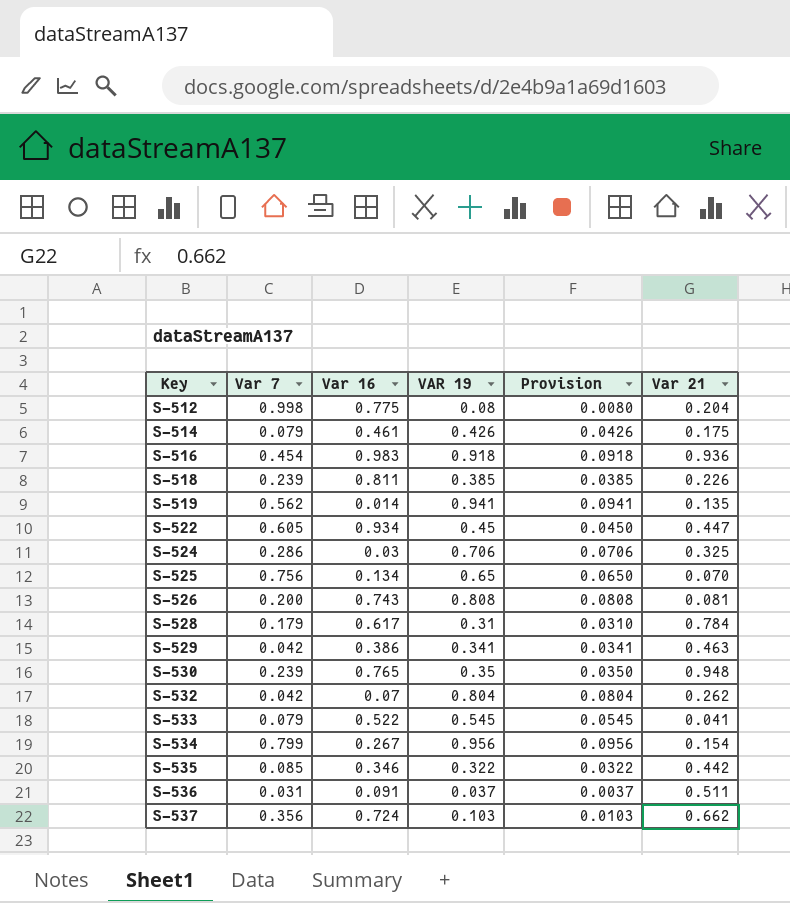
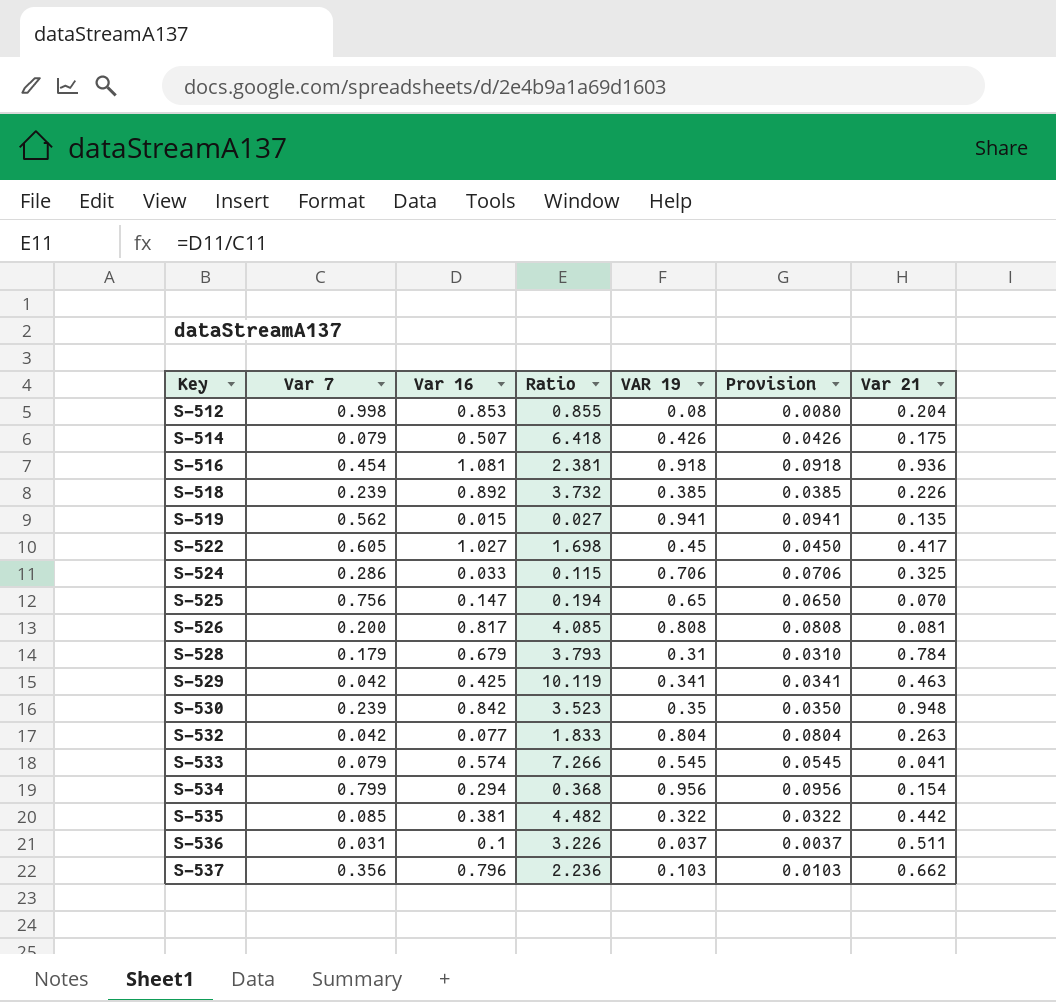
column Ratio | formula: none -> [Var 16] / [Var 7]
S-512 | Var 16: 0.775 -> 0.853
S-514 | Var 16: 0.461 -> 0.507
S-516 | Var 16: 0.983 -> 1.081
S-518 | Var 16: 0.811 -> 0.892
S-519 | Var 16: 0.014 -> 0.015
S-522 | Var 16: 0.934 -> 1.027
S-522 | Var 21: 0.447 -> 0.417
S-524 | Var 16: 0.03 -> 0.033
S-525 | Var 16: 0.134 -> 0.147
S-526 | Var 16: 0.743 -> 0.817
S-528 | Var 16: 0.617 -> 0.679
S-529 | Var 16: 0.386 -> 0.425
S-530 | Var 16: 0.765 -> 0.842
S-532 | Var 16: 0.07 -> 0.077
S-532 | Var 21: 0.262 -> 0.263
S-533 | Var 16: 0.522 -> 0.574
S-534 | Var 16: 0.267 -> 0.294
S-535 | Var 16: 0.346 -> 0.381
S-536 | Var 16: 0.091 -> 0.1
S-537 | Var 16: 0.724 -> 0.796

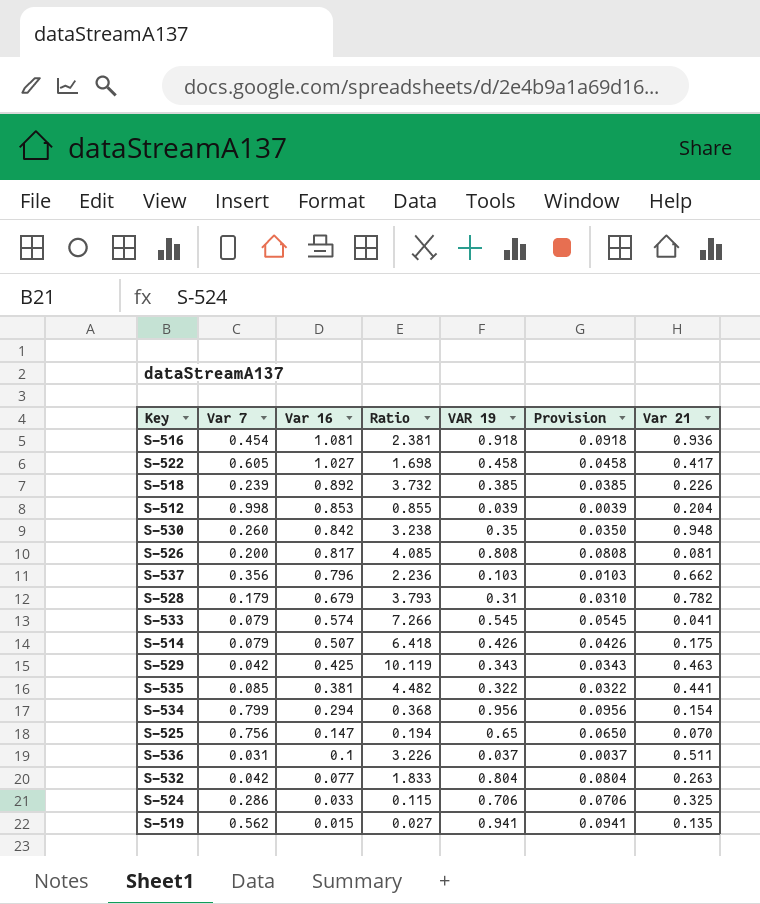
row order: Key ascending -> Var 16 descending
S-522 | VAR 19: 0.45 -> 0.458
S-522 | Provision: 0.0450 -> 0.0458
S-512 | VAR 19: 0.08 -> 0.039
S-512 | Provision: 0.0080 -> 0.0039
S-530 | Var 7: 0.239 -> 0.260
S-530 | Ratio: 3.523 -> 3.238
S-528 | Var 21: 0.784 -> 0.782
S-529 | VAR 19: 0.341 -> 0.343
S-529 | Provision: 0.0341 -> 0.0343
S-535 | Var 21: 0.442 -> 0.441

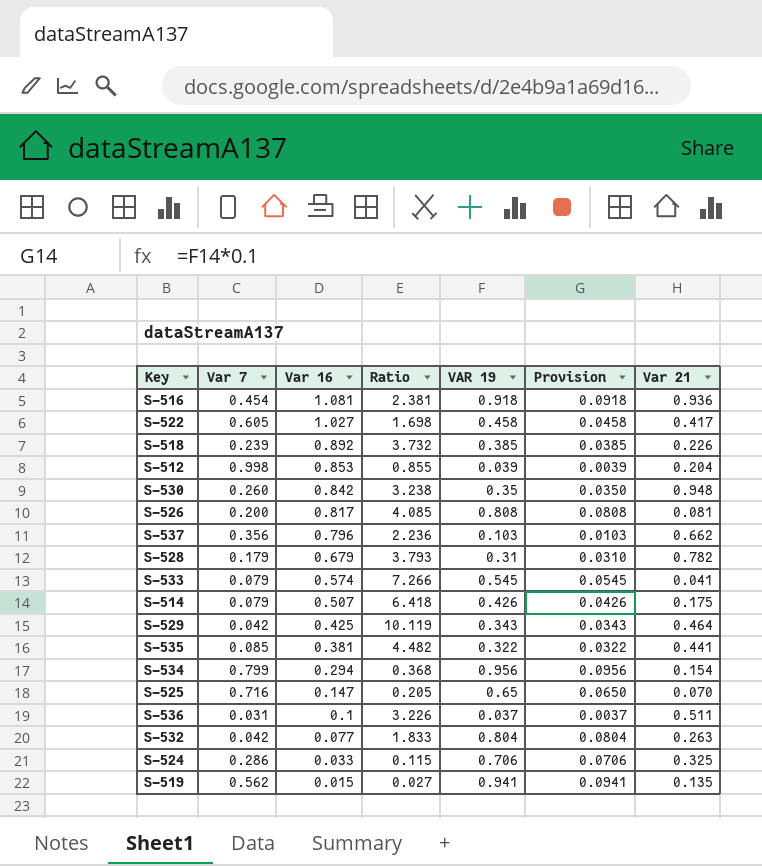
S-529 | Var 21: 0.463 -> 0.464
S-525 | Var 7: 0.756 -> 0.716
S-525 | Ratio: 0.194 -> 0.205

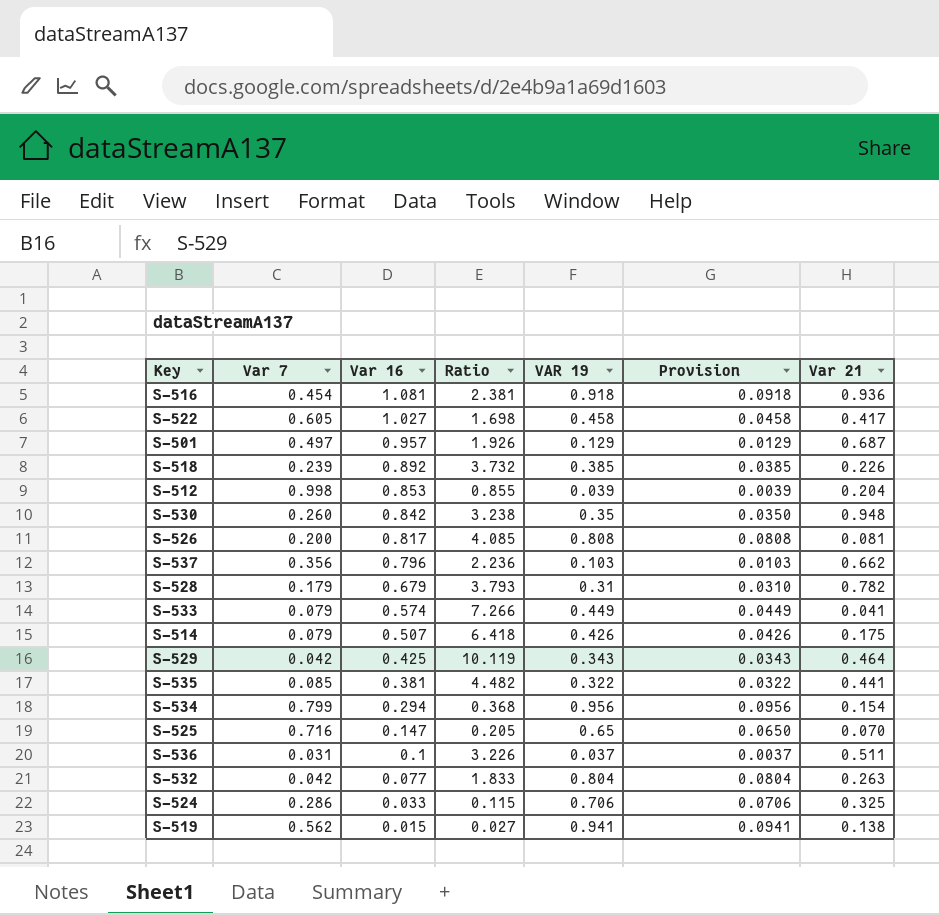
row S-501: none -> 0.497 | 0.957 | 1.926 | 0.129 | 0.0129 | 0.687
S-533 | VAR 19: 0.545 -> 0.449
S-533 | Provision: 0.0545 -> 0.0449
S-519 | Var 21: 0.135 -> 0.138

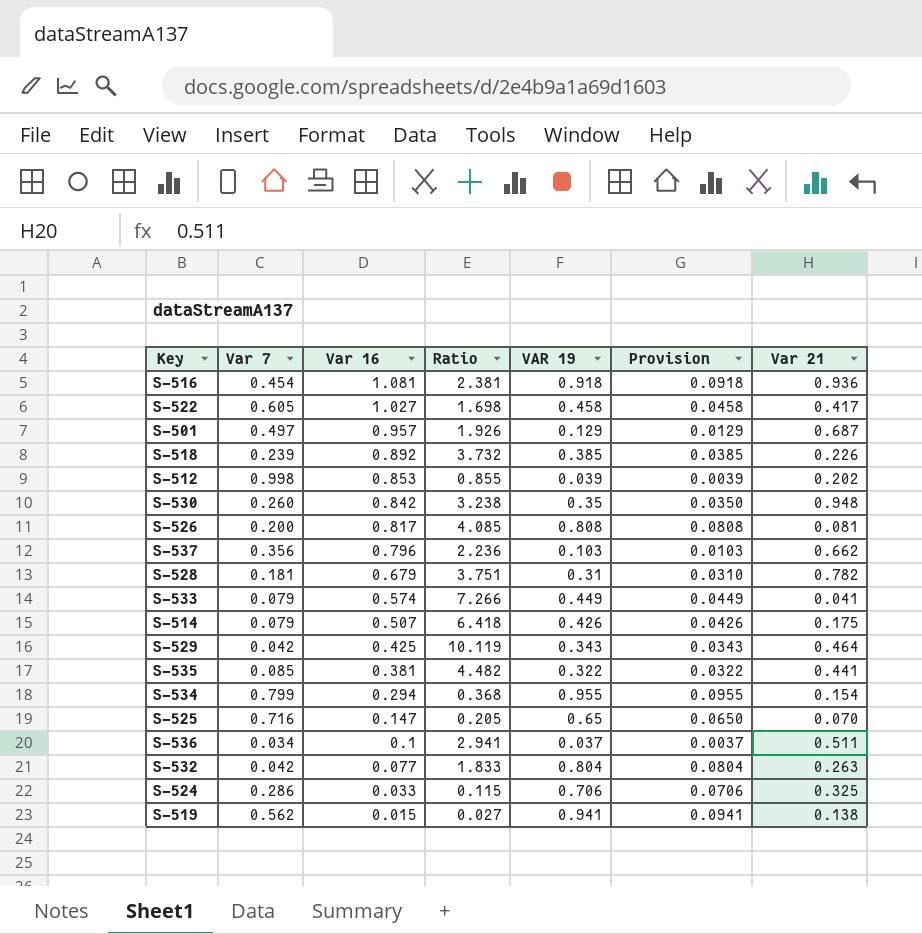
S-512 | Var 21: 0.204 -> 0.202
S-528 | Var 7: 0.179 -> 0.181
S-528 | Ratio: 3.793 -> 3.751
S-534 | VAR 19: 0.956 -> 0.955
S-534 | Provision: 0.0956 -> 0.0955
S-536 | Var 7: 0.031 -> 0.034
S-536 | Ratio: 3.226 -> 2.941

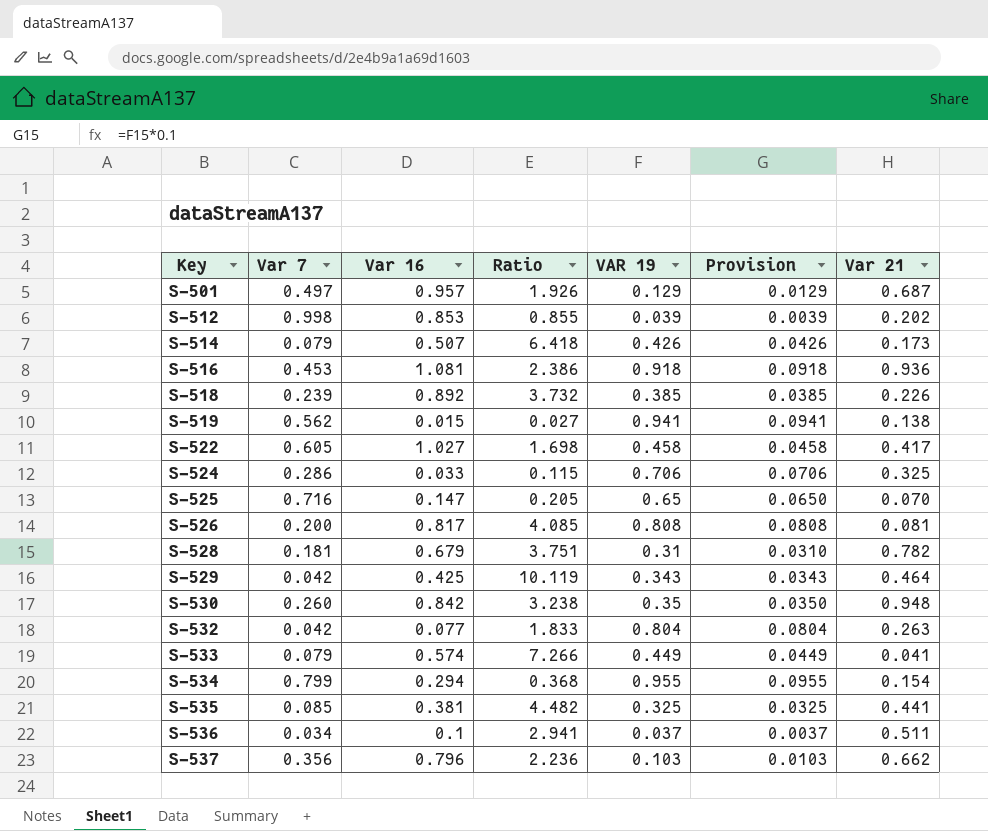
row order: Var 16 descending -> Key ascending
S-514 | Var 21: 0.175 -> 0.173
S-516 | Var 7: 0.454 -> 0.453
S-516 | Ratio: 2.381 -> 2.386
S-535 | VAR 19: 0.322 -> 0.325
S-535 | Provision: 0.0322 -> 0.0325

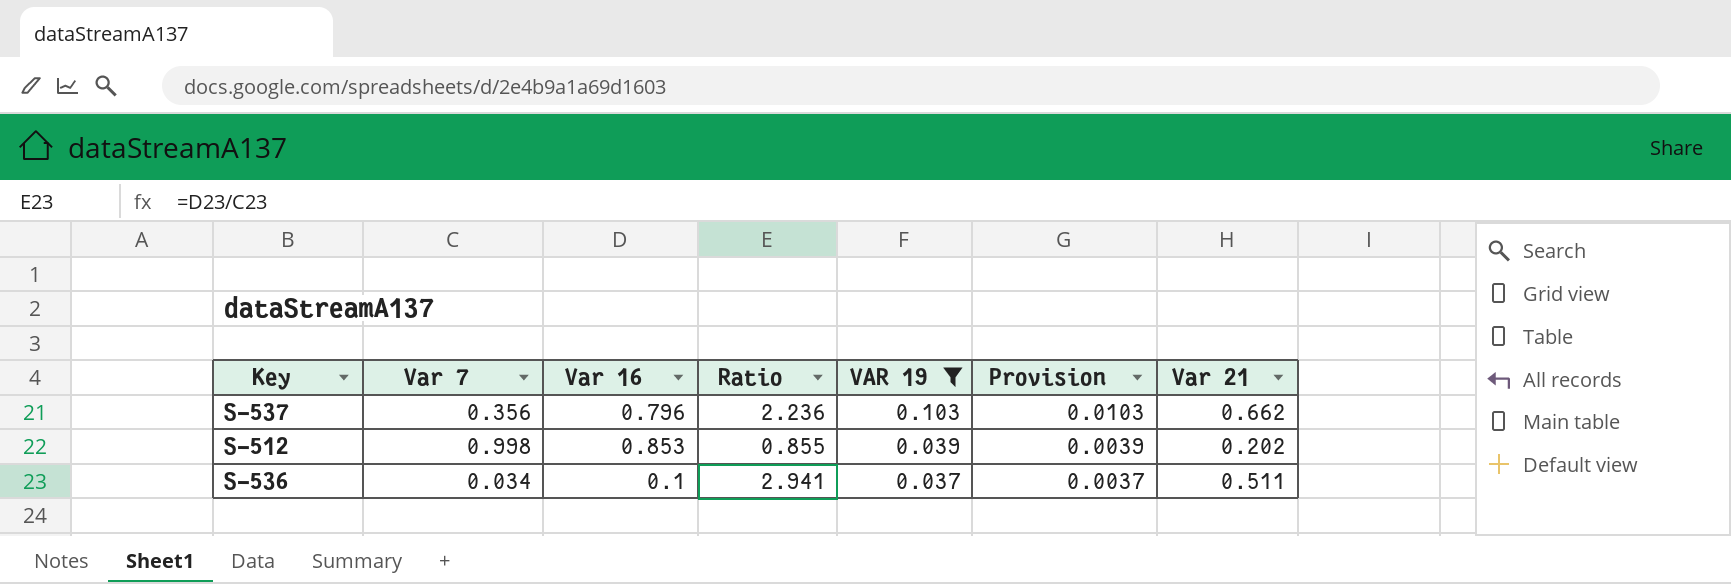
filter: none -> VAR 19 <= 0.103
row order: Key ascending -> VAR 19 descending

